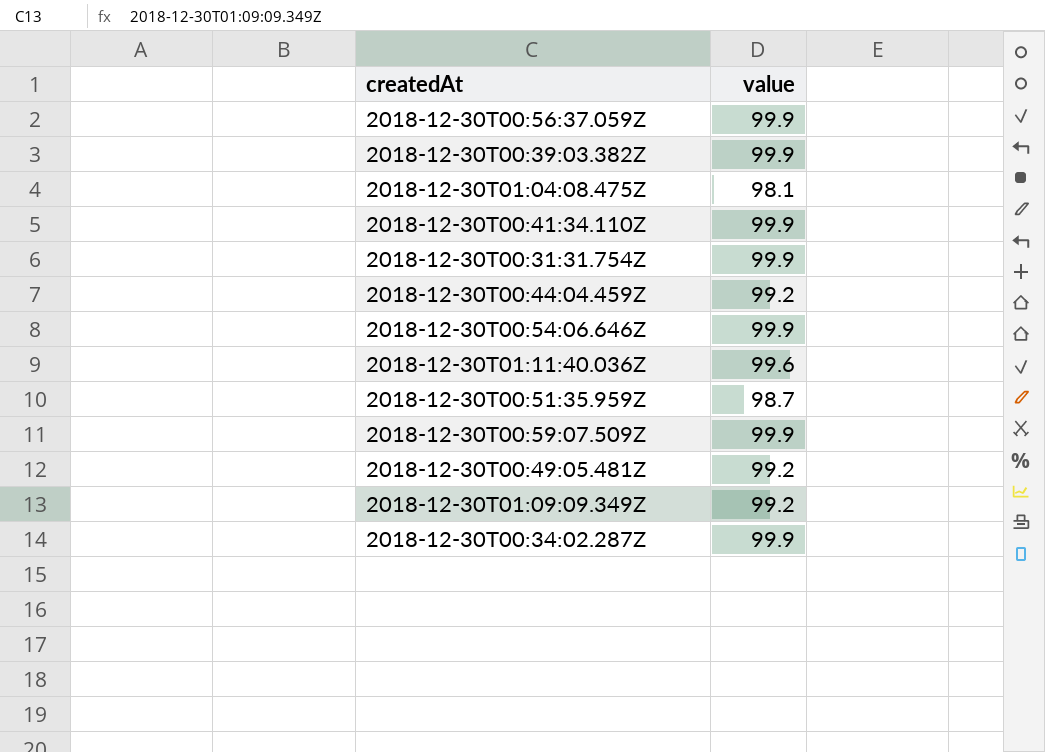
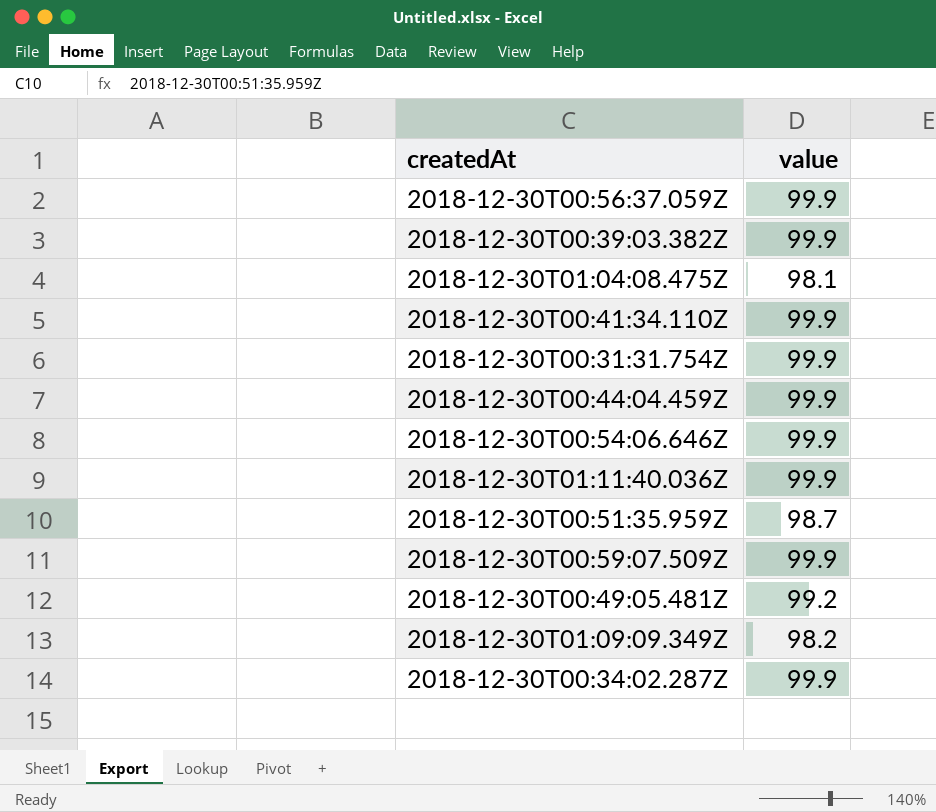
2018-12-30T00:44:04.459Z | value: 99.2 -> 99.9
2018-12-30T01:11:40.036Z | value: 99.6 -> 99.9
2018-12-30T01:09:09.349Z | value: 99.2 -> 98.2

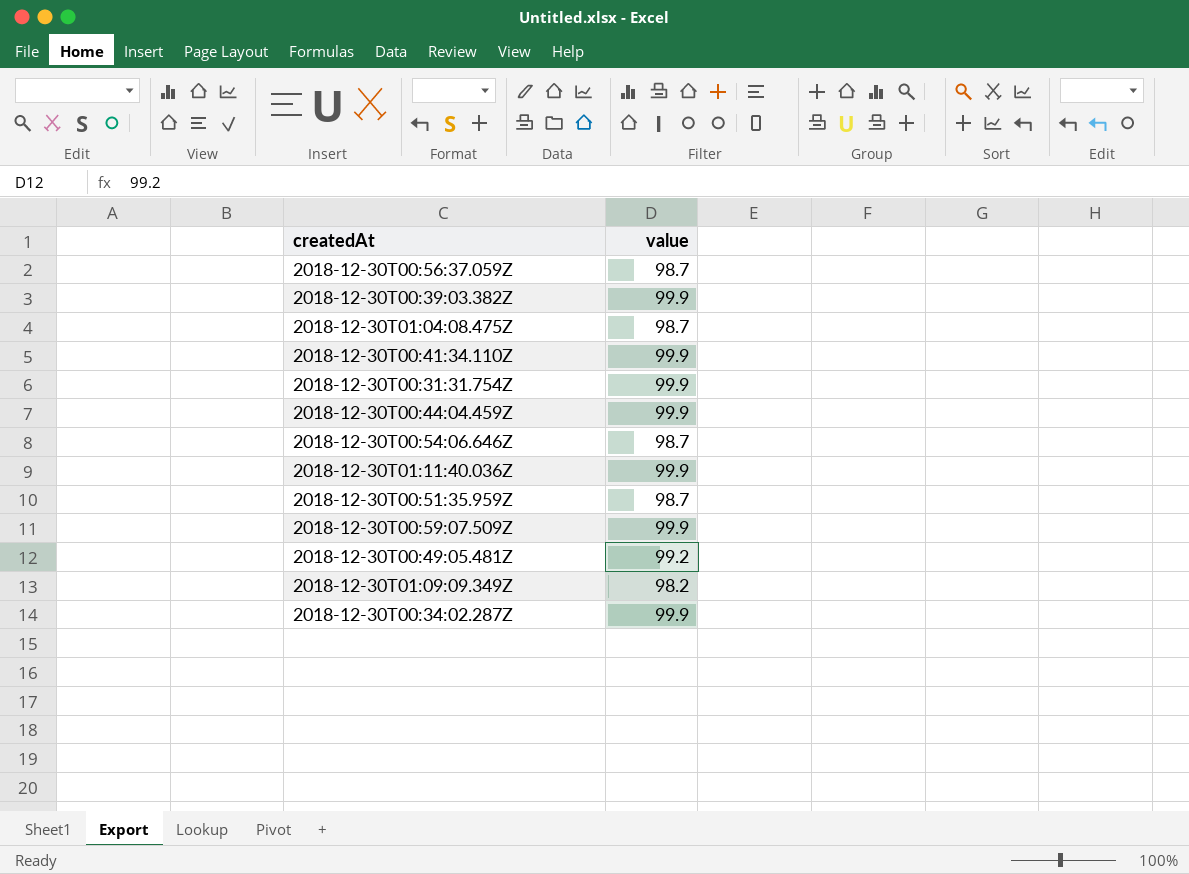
2018-12-30T00:56:37.059Z | value: 99.9 -> 98.7
2018-12-30T01:04:08.475Z | value: 98.1 -> 98.7
2018-12-30T00:54:06.646Z | value: 99.9 -> 98.7

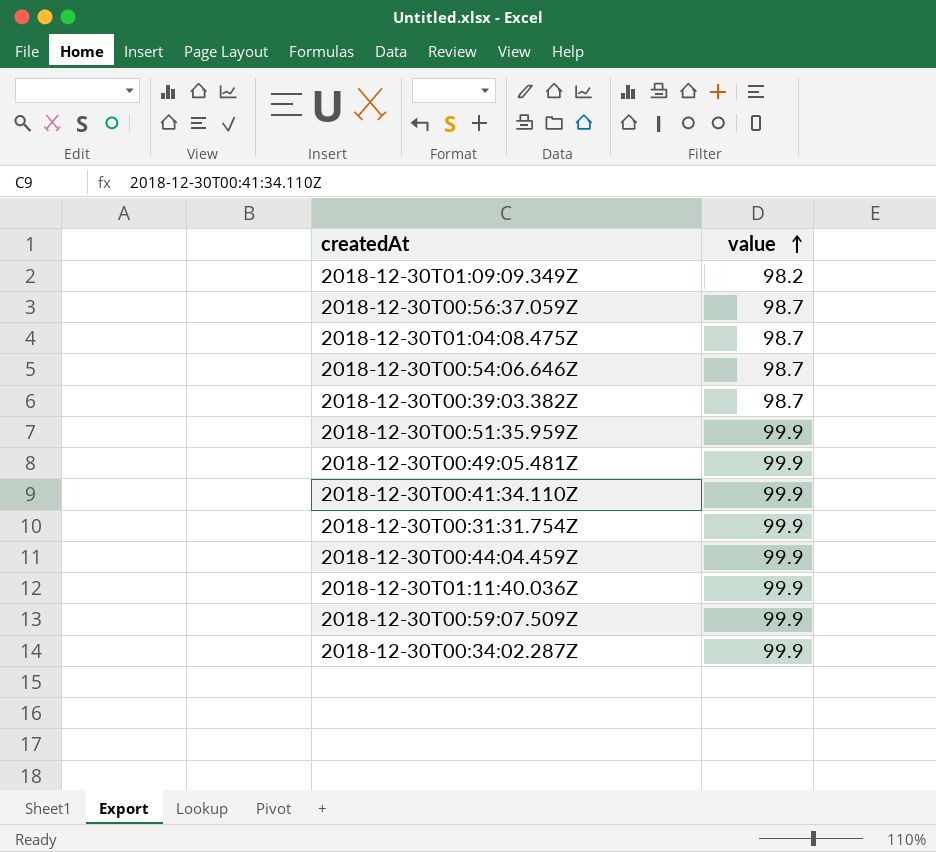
row order: none -> value ascending
2018-12-30T00:39:03.382Z | value: 99.9 -> 98.7
2018-12-30T00:51:35.959Z | value: 98.7 -> 99.9
2018-12-30T00:49:05.481Z | value: 99.2 -> 99.9

